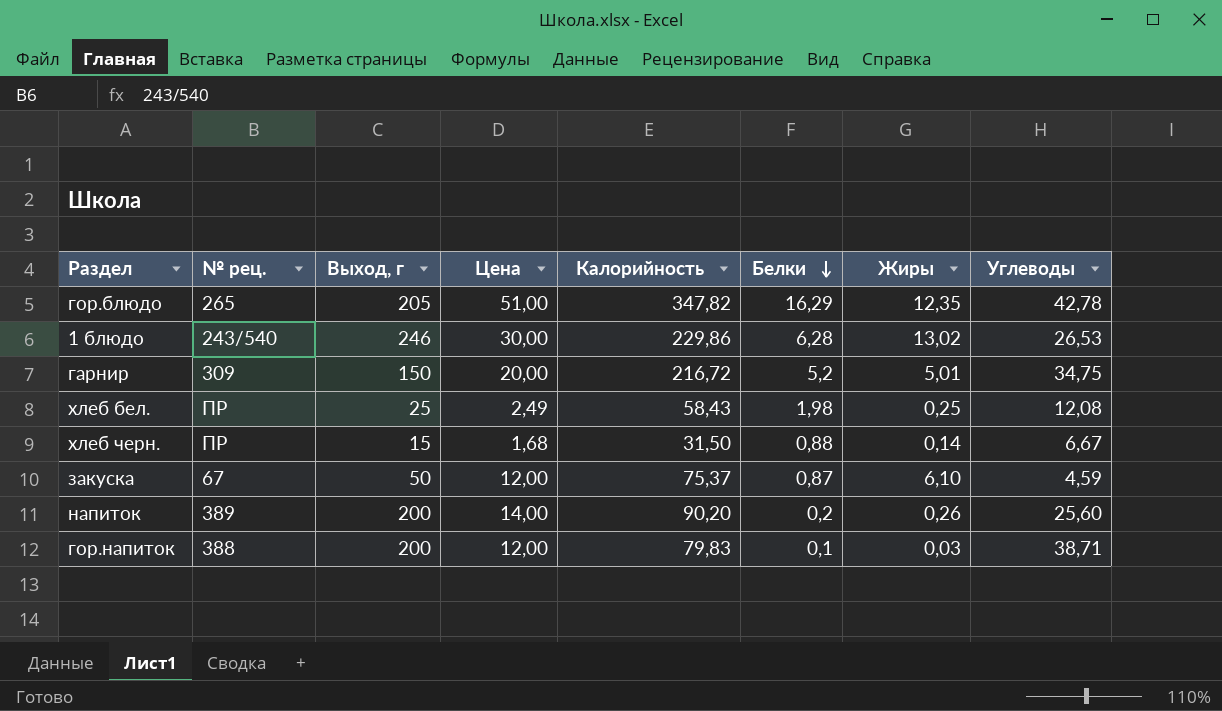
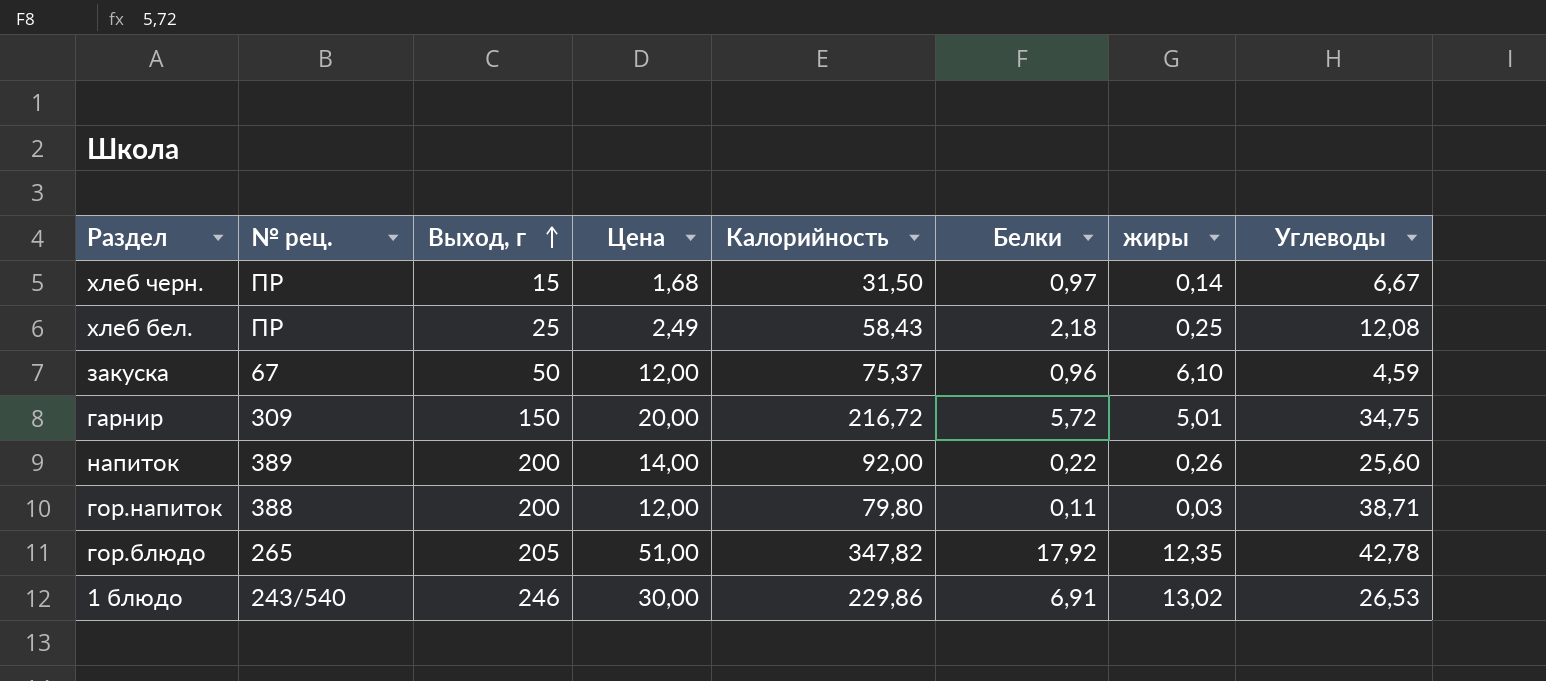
row order: Белки descending -> Выход, г ascending
column name: Жиры -> жиры
хлеб черн. | Белки: 0,88 -> 0,97
хлеб бел. | Белки: 1,98 -> 2,18
закуска | Белки: 0,87 -> 0,96
гарнир | Белки: 5,2 -> 5,72
напиток | Калорийность: 90,20 -> 92,00
напиток | Белки: 0,2 -> 0,22
гор.напиток | Калорийность: 79,83 -> 79,80
гор.напиток | Белки: 0,1 -> 0,11
гор.блюдо | Белки: 16,29 -> 17,92
1 блюдо | Белки: 6,28 -> 6,91

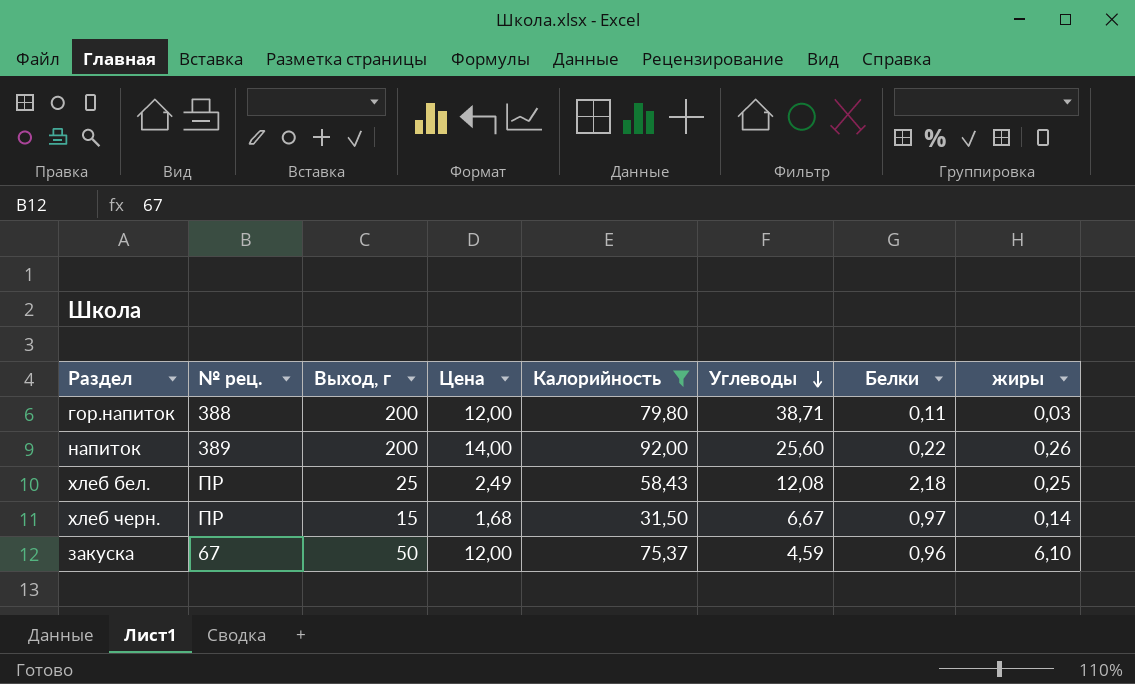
filter: none -> Калорийность <= 92,00
row order: Выход, г ascending -> Углеводы descending
column Углеводы | position: 8 -> 6

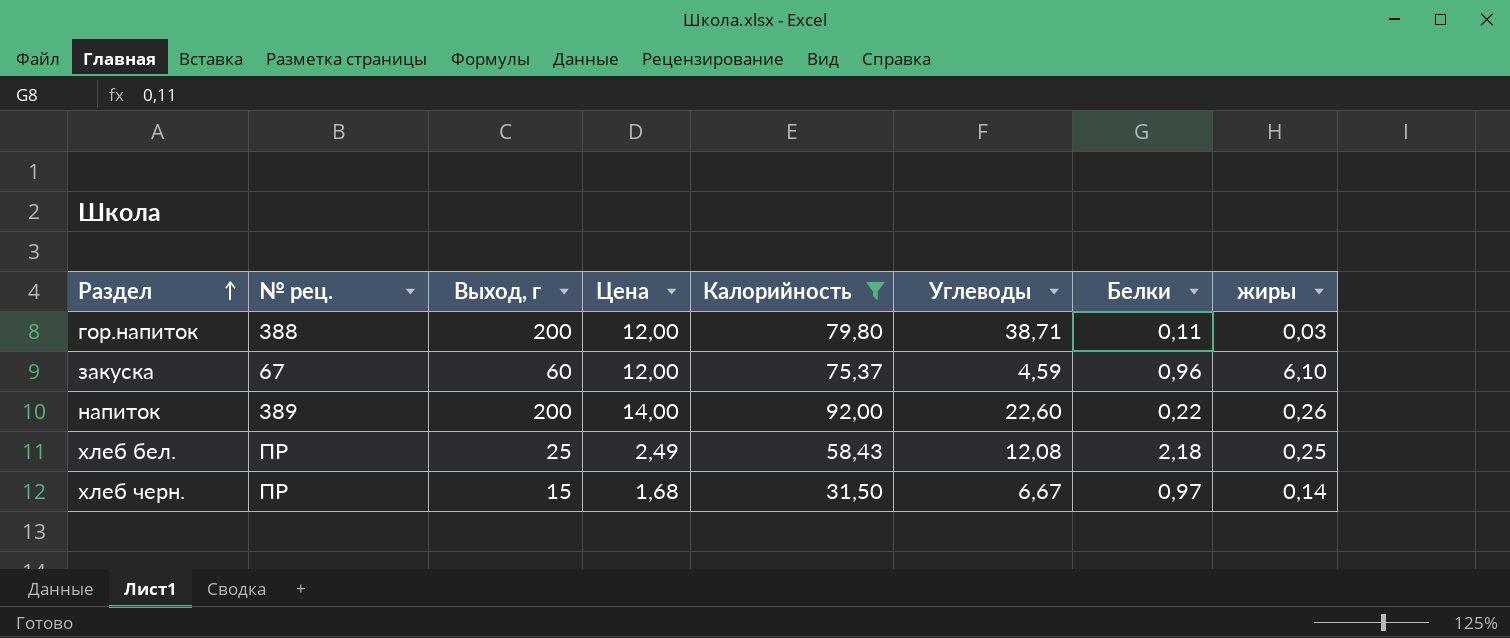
row order: Углеводы descending -> Раздел ascending
закуска | Выход, г: 50 -> 60
напиток | Углеводы: 25,60 -> 22,60

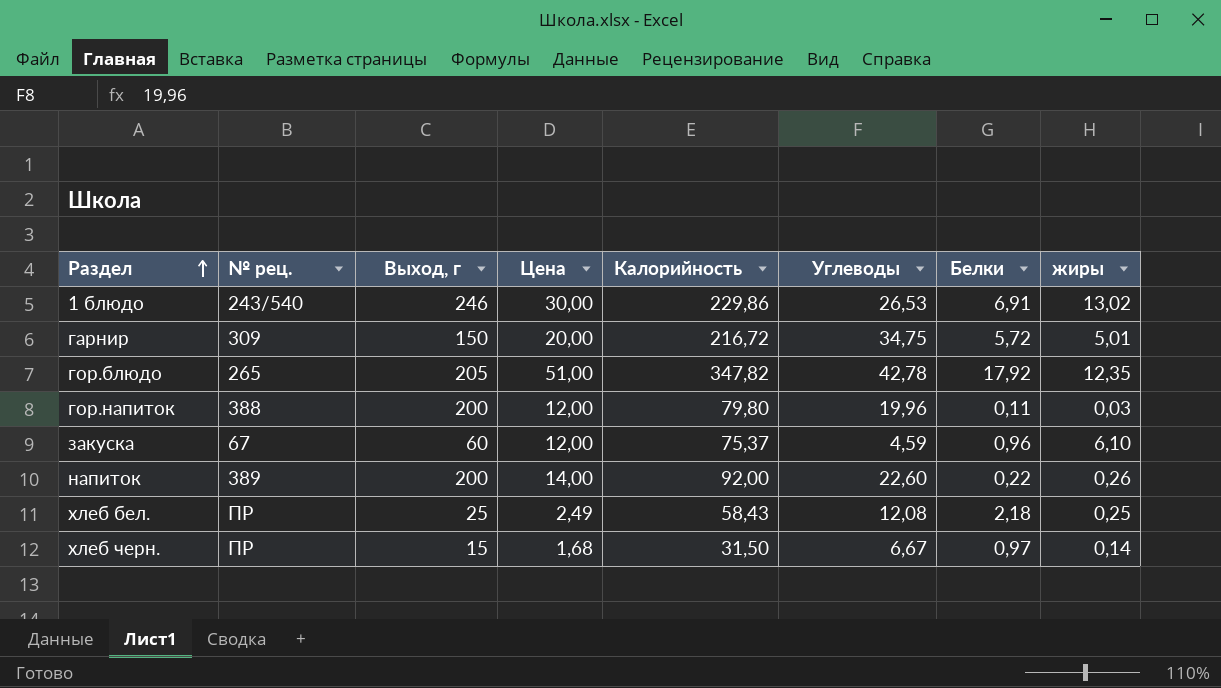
filter: Калорийность <= 92,00 -> none
гор.напиток | Углеводы: 38,71 -> 19,96

